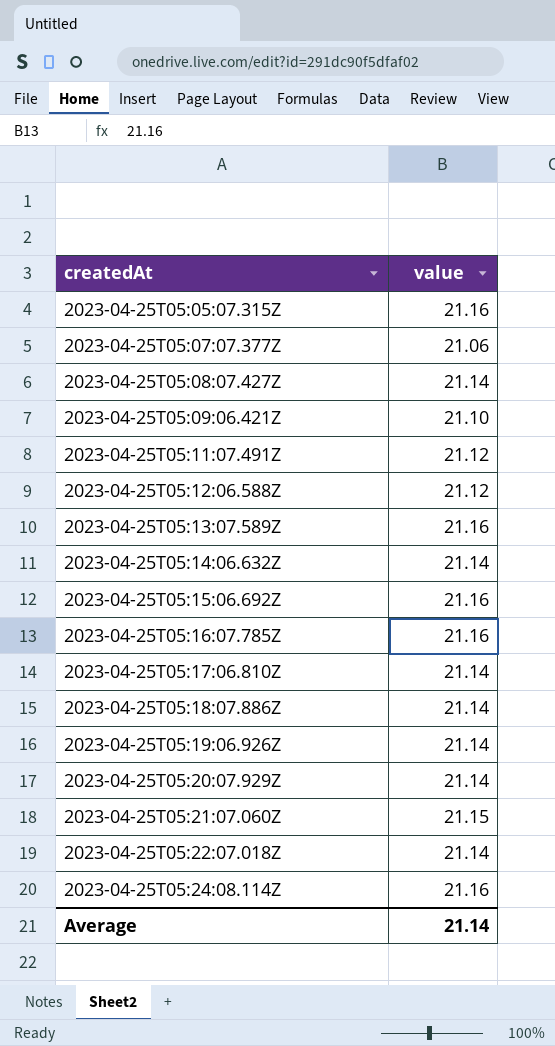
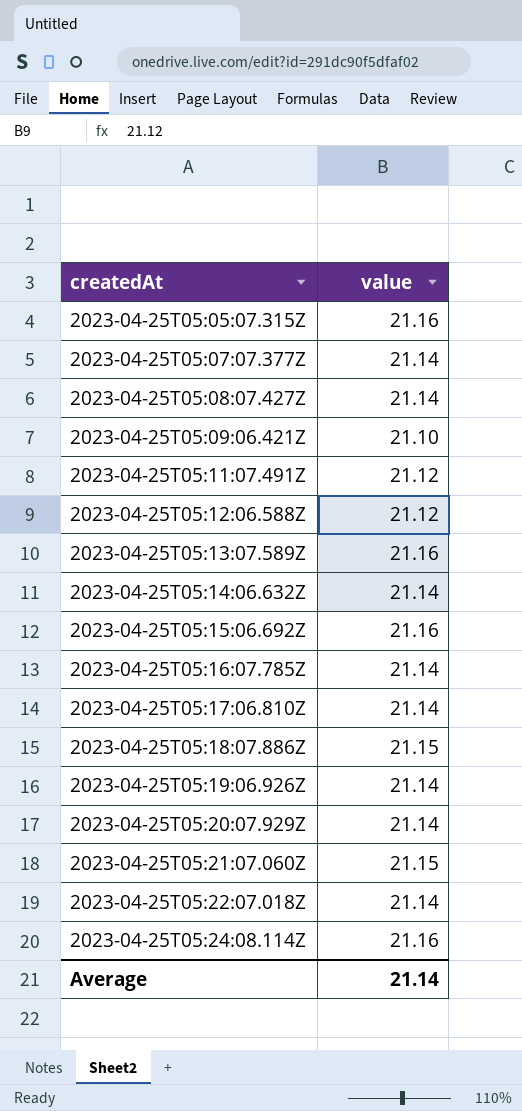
2023-04-25T05:07:07.377Z | value: 21.06 -> 21.14
2023-04-25T05:16:07.785Z | value: 21.16 -> 21.14
2023-04-25T05:18:07.886Z | value: 21.14 -> 21.15

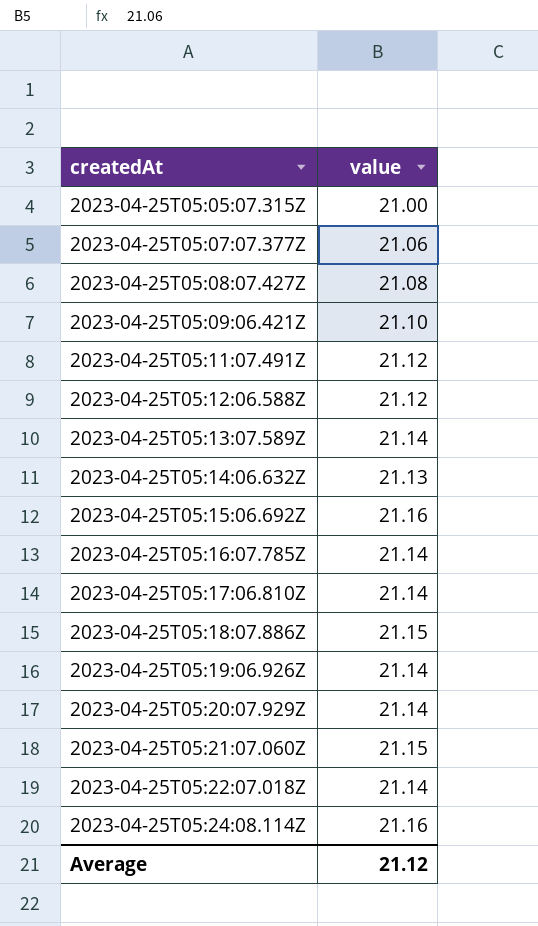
2023-04-25T05:05:07.315Z | value: 21.16 -> 21.00
2023-04-25T05:07:07.377Z | value: 21.14 -> 21.06
2023-04-25T05:08:07.427Z | value: 21.14 -> 21.08
2023-04-25T05:13:07.589Z | value: 21.16 -> 21.14
2023-04-25T05:14:06.632Z | value: 21.14 -> 21.13
Average | value: 21.14 -> 21.12

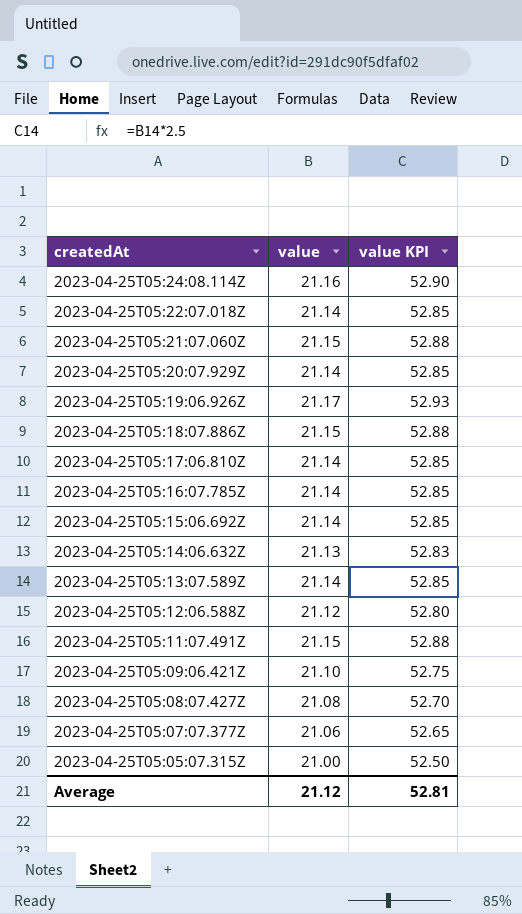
row order: createdAt ascending -> createdAt descending
column value KPI | formula: none -> [value] * 2.5
2023-04-25T05:19:06.926Z | value: 21.14 -> 21.17
2023-04-25T05:15:06.692Z | value: 21.16 -> 21.14
2023-04-25T05:11:07.491Z | value: 21.12 -> 21.15

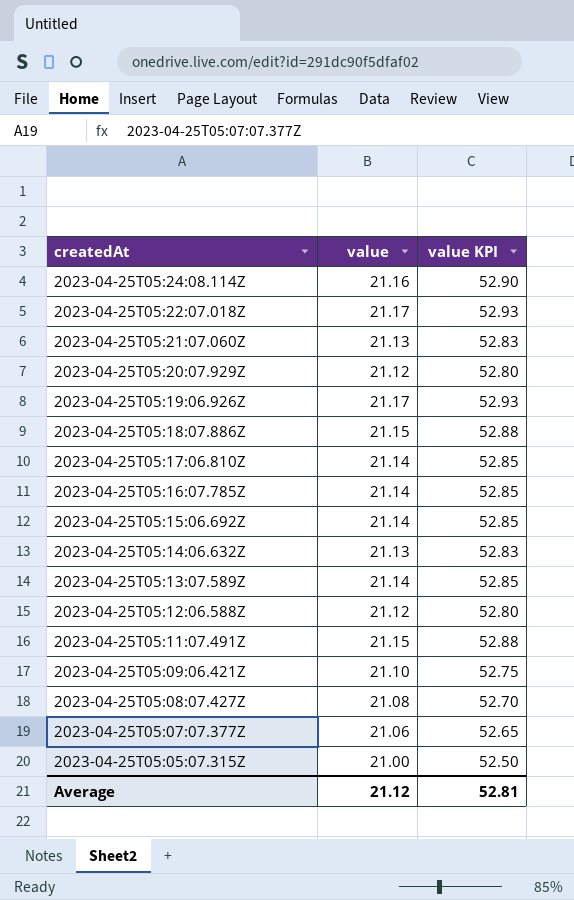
2023-04-25T05:22:07.018Z | value: 21.14 -> 21.17
2023-04-25T05:22:07.018Z | value KPI: 52.85 -> 52.93
2023-04-25T05:21:07.060Z | value: 21.15 -> 21.13
2023-04-25T05:21:07.060Z | value KPI: 52.88 -> 52.83
2023-04-25T05:20:07.929Z | value: 21.14 -> 21.12
2023-04-25T05:20:07.929Z | value KPI: 52.85 -> 52.80

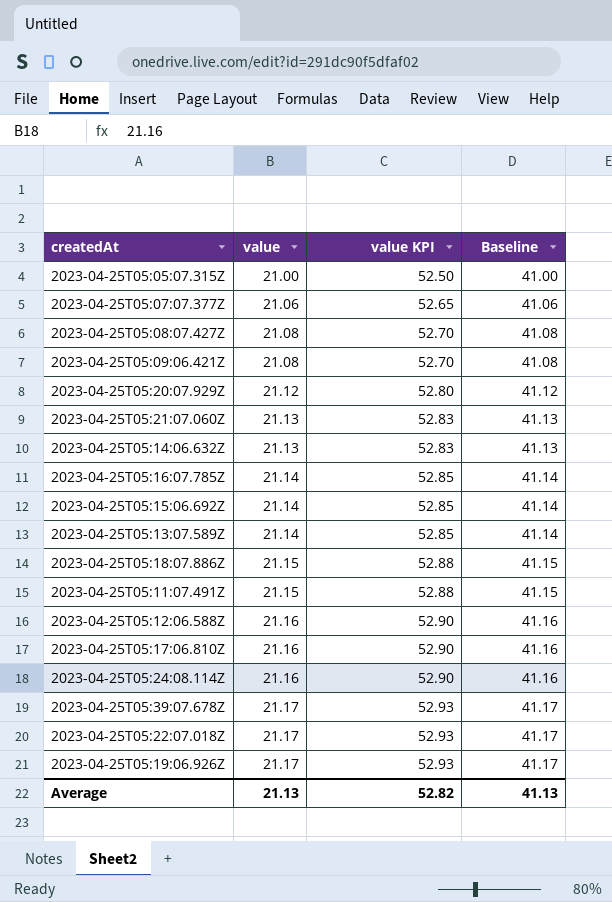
row order: createdAt descending -> value ascending
column Baseline | formula: none -> [value] + 20
2023-04-25T05:09:06.421Z | value: 21.10 -> 21.08
2023-04-25T05:09:06.421Z | value KPI: 52.75 -> 52.70
2023-04-25T05:12:06.588Z | value: 21.12 -> 21.16
2023-04-25T05:12:06.588Z | value KPI: 52.80 -> 52.90
2023-04-25T05:17:06.810Z | value: 21.14 -> 21.16
2023-04-25T05:17:06.810Z | value KPI: 52.85 -> 52.90
row 2023-04-25T05:39:07.678Z: none -> 21.17 | 52.93 | 41.17
Average | value: 21.12 -> 21.13
Average | value KPI: 52.81 -> 52.82

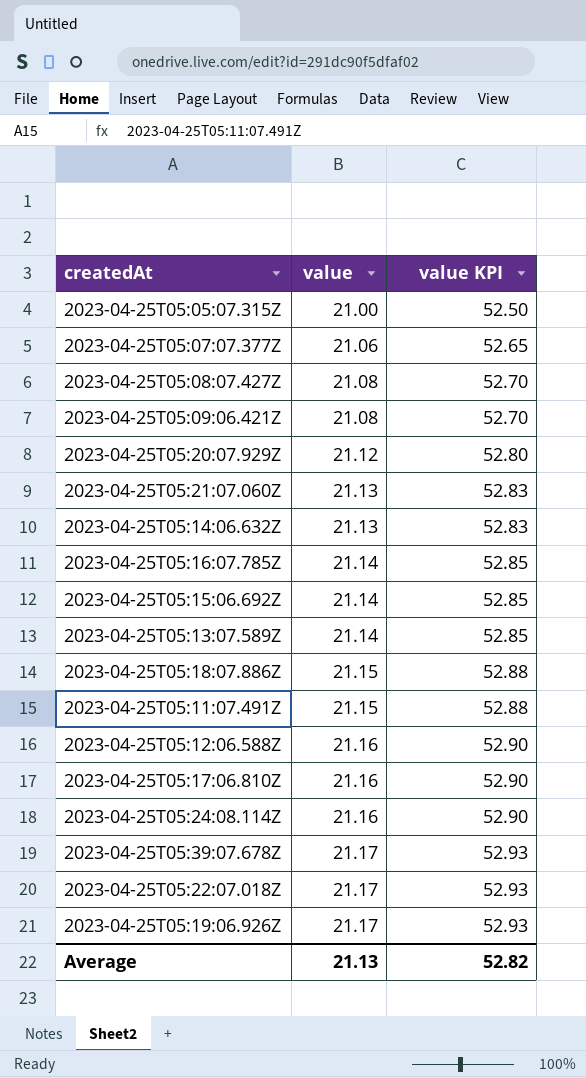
column Baseline | formula: [value] + 20 -> none

